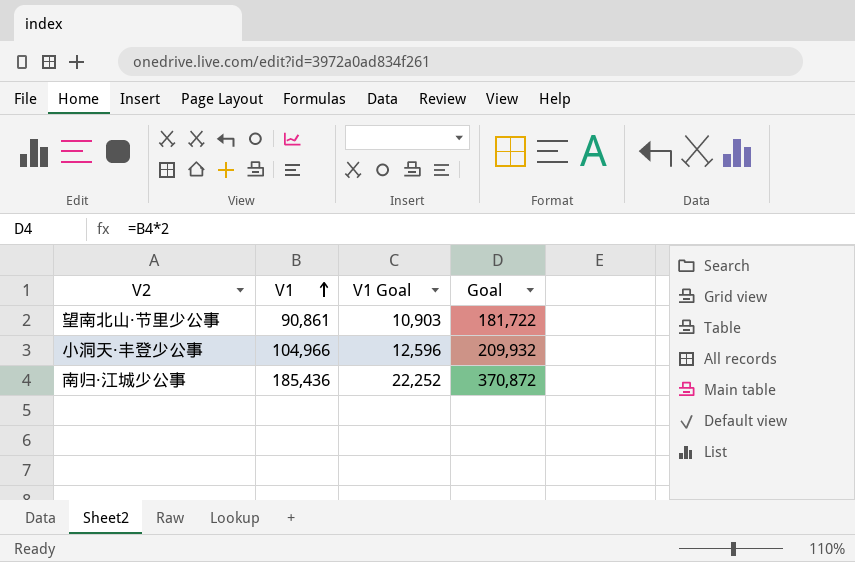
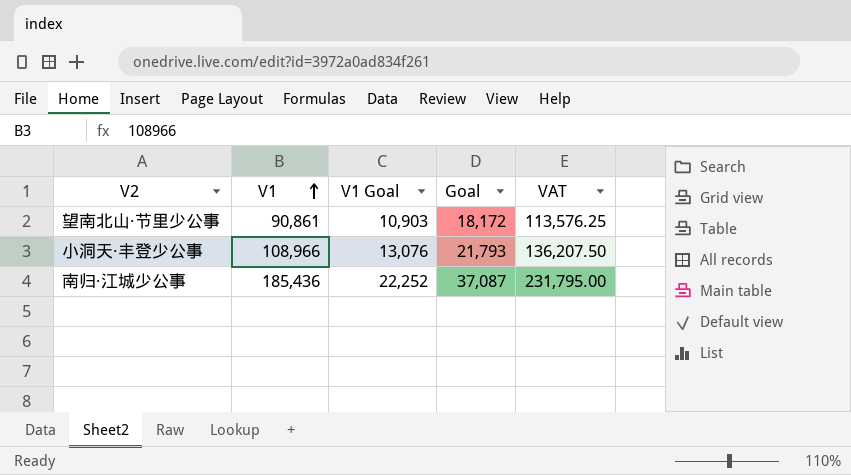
column Goal | formula: [V1] * 2 -> [V1] * 0.2
column VAT | formula: none -> [V1] * 1.25
小洞天·丰登少公事 | V1: 104,966 -> 108,966
小洞天·丰登少公事 | V1 Goal: 12,596 -> 13,076

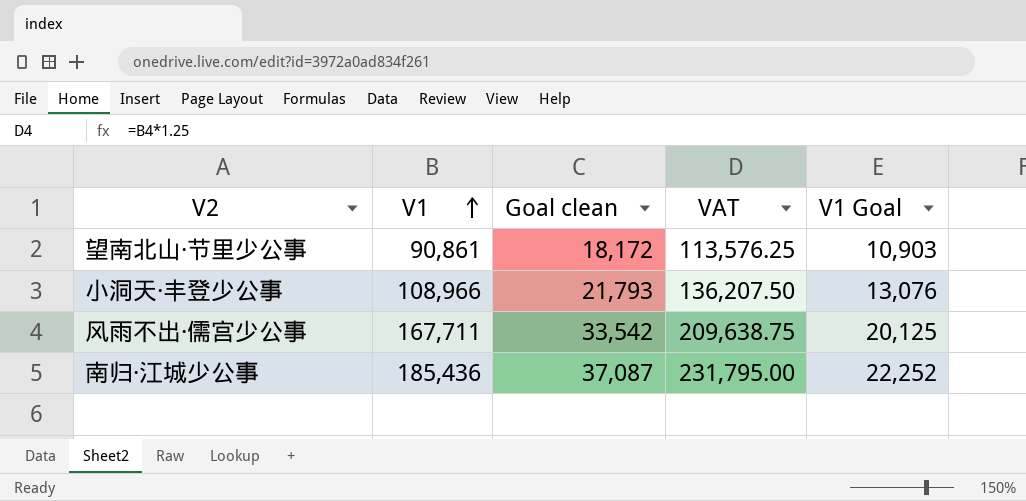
column name: Goal -> Goal clean
column V1 Goal | position: 3 -> 5
row 风雨不出·儒宫少公事: none -> 167,711 | 33,542 | 209,638.75 | 20,125

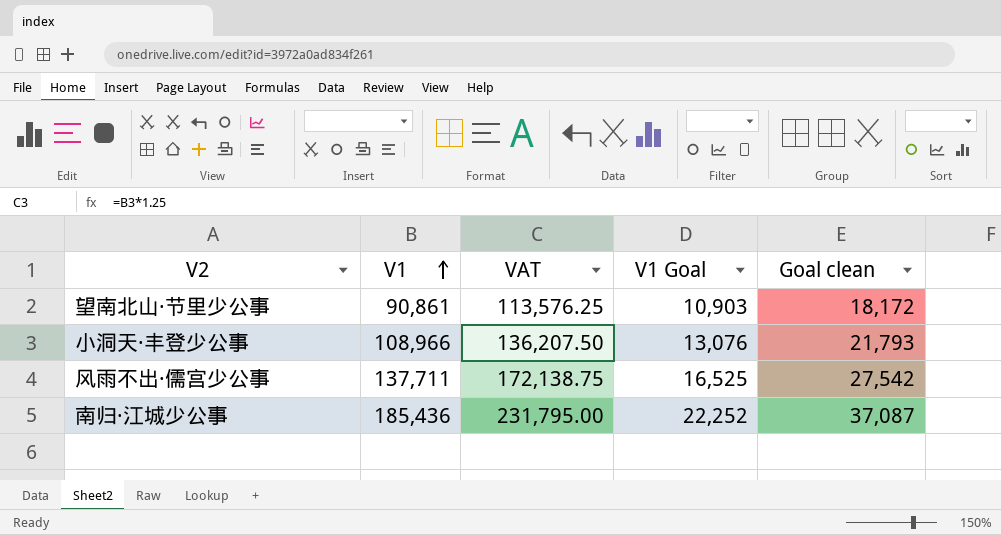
column Goal clean | position: 3 -> 5
风雨不出·儒宫少公事 | V1: 167,711 -> 137,711
风雨不出·儒宫少公事 | VAT: 209,638.75 -> 172,138.75
风雨不出·儒宫少公事 | V1 Goal: 20,125 -> 16,525
风雨不出·儒宫少公事 | Goal clean: 33,542 -> 27,542

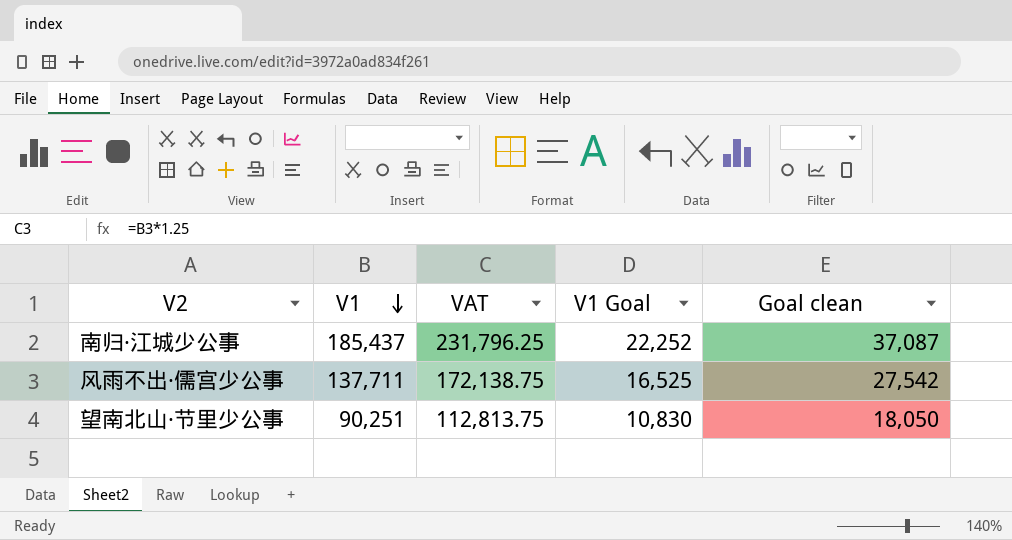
row order: V1 ascending -> V1 descending
row 小洞天·丰登少公事: 108,966 | 136,207.50 | 13,076 | 21,793 -> none
南归·江城少公事 | V1: 185,436 -> 185,437
南归·江城少公事 | VAT: 231,795.00 -> 231,796.25
望南北山·节里少公事 | V1: 90,861 -> 90,251
望南北山·节里少公事 | VAT: 113,576.25 -> 112,813.75
望南北山·节里少公事 | V1 Goal: 10,903 -> 10,830
望南北山·节里少公事 | Goal clean: 18,172 -> 18,050

